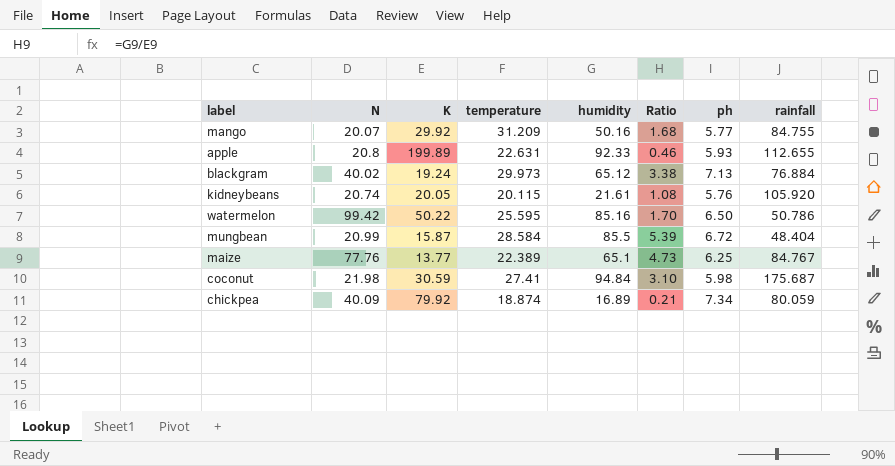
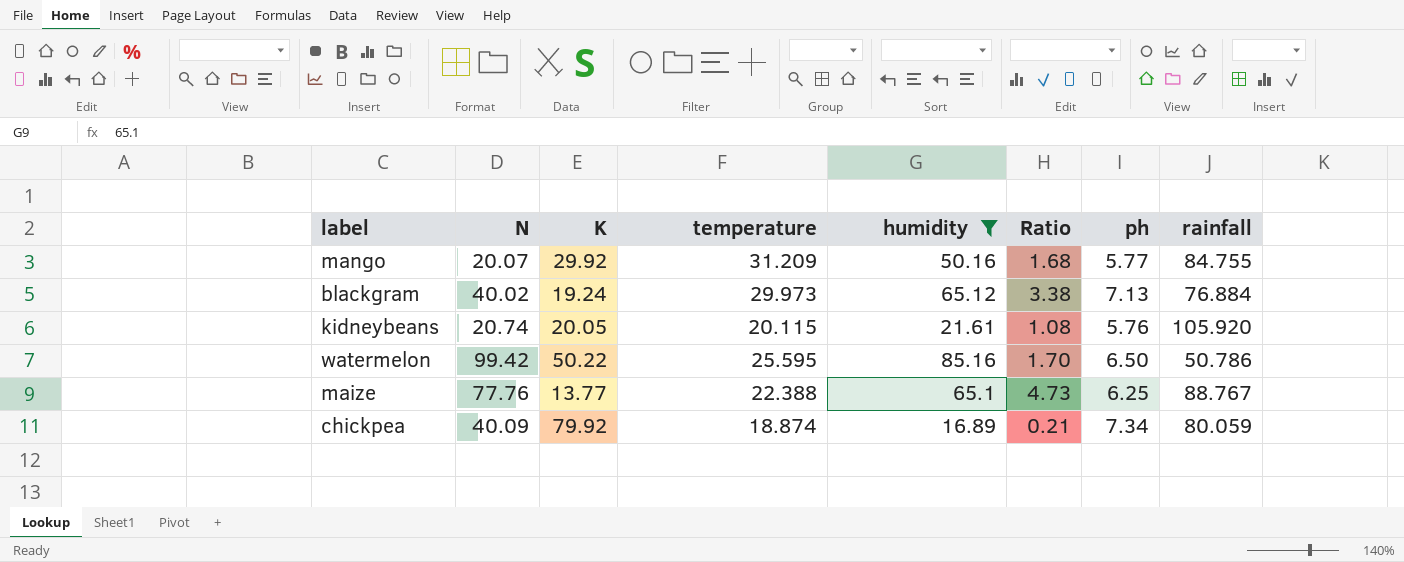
filter: none -> humidity <= 85.16
maize | temperature: 22.389 -> 22.388
maize | rainfall: 84.767 -> 88.767

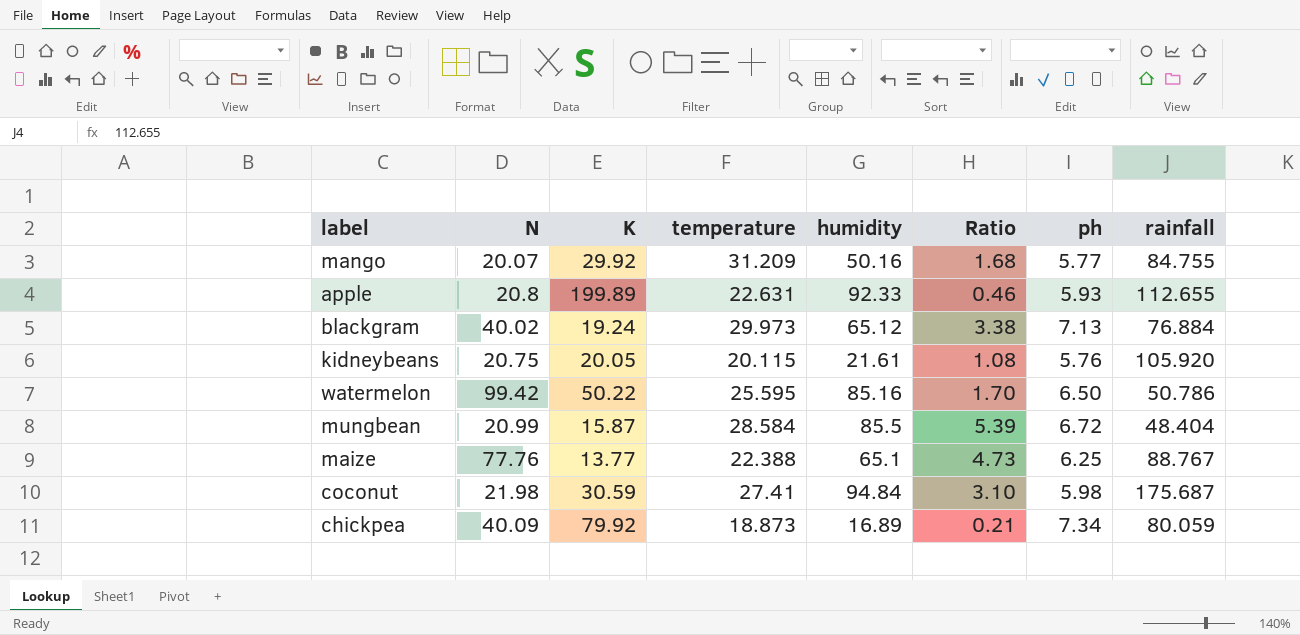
filter: humidity <= 85.16 -> none
kidneybeans | N: 20.74 -> 20.75
chickpea | temperature: 18.874 -> 18.873

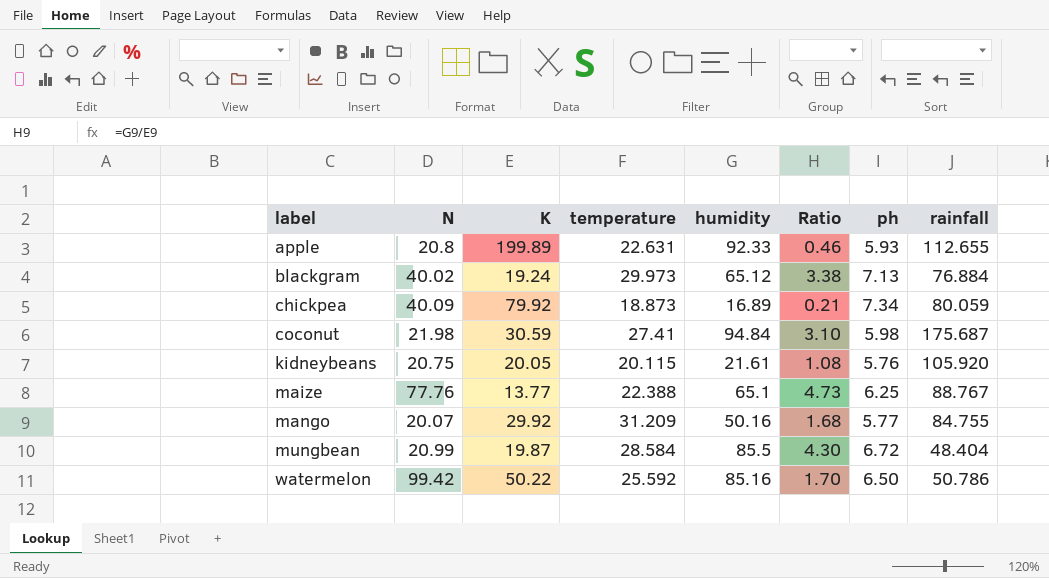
row order: none -> label ascending
mungbean | K: 15.87 -> 19.87
mungbean | Ratio: 5.39 -> 4.30
watermelon | temperature: 25.595 -> 25.592

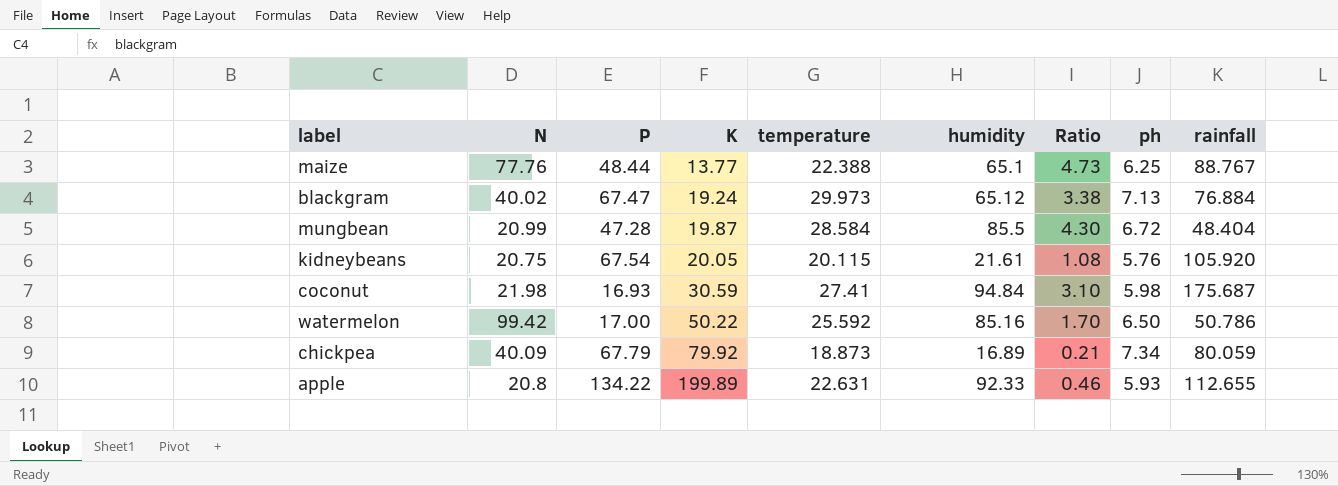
row order: label ascending -> K ascending
column P | position: none -> 3
row mango: 20.07 | 29.92 | 31.209 | 50.16 | 1.68 | 5.77 | 84.755 -> none

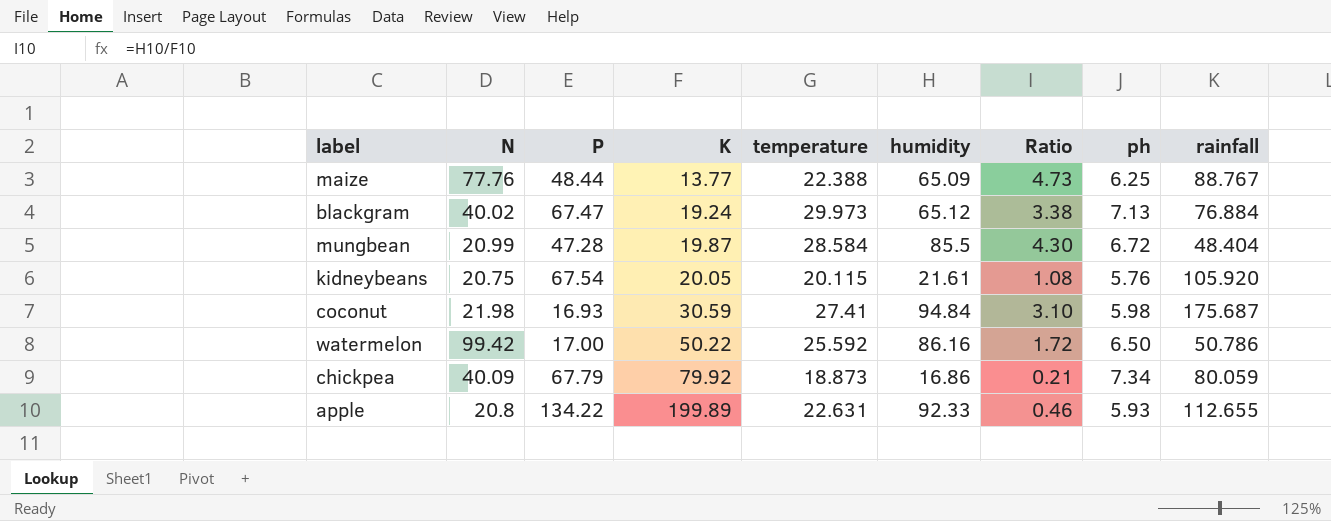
maize | humidity: 65.1 -> 65.09
watermelon | humidity: 85.16 -> 86.16
watermelon | Ratio: 1.70 -> 1.72
chickpea | humidity: 16.89 -> 16.86

